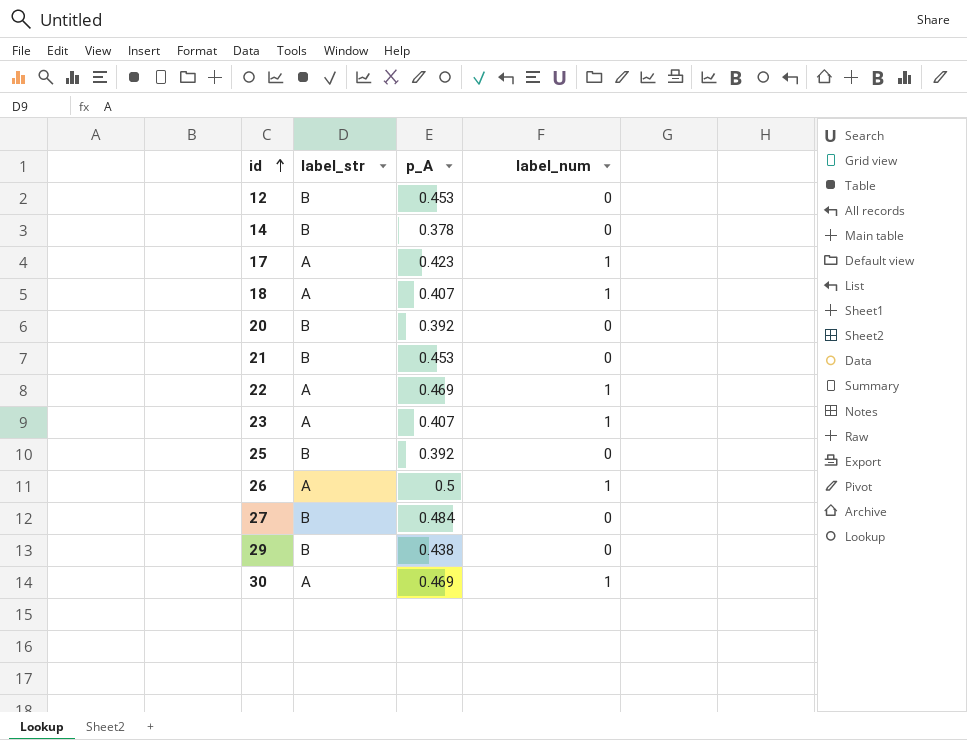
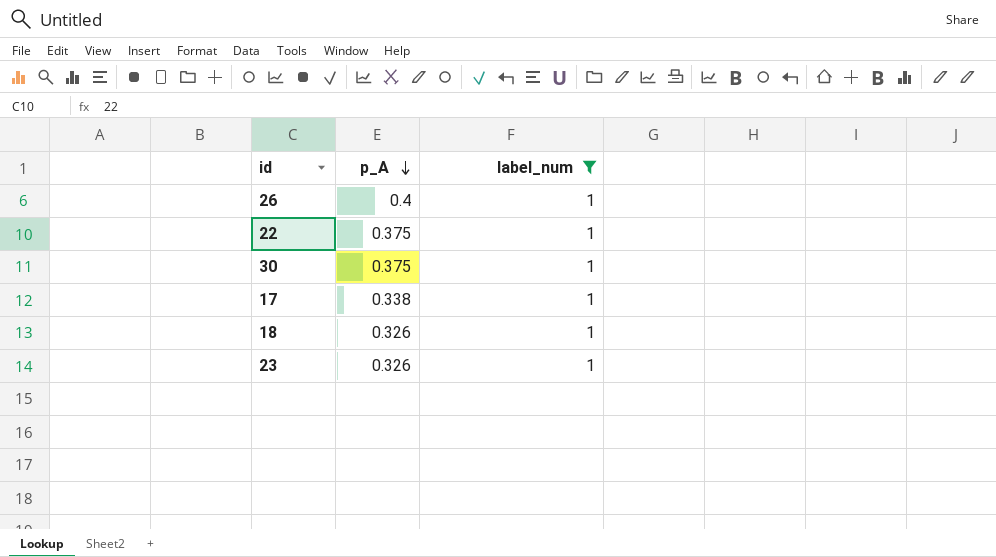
filter: none -> label_num = 1
row order: id ascending -> p_A descending
column label_str | position: 2 -> none
26 | p_A: 0.5 -> 0.4
22 | p_A: 0.469 -> 0.375
30 | p_A: 0.469 -> 0.375
17 | p_A: 0.423 -> 0.338
18 | p_A: 0.407 -> 0.326
23 | p_A: 0.407 -> 0.326

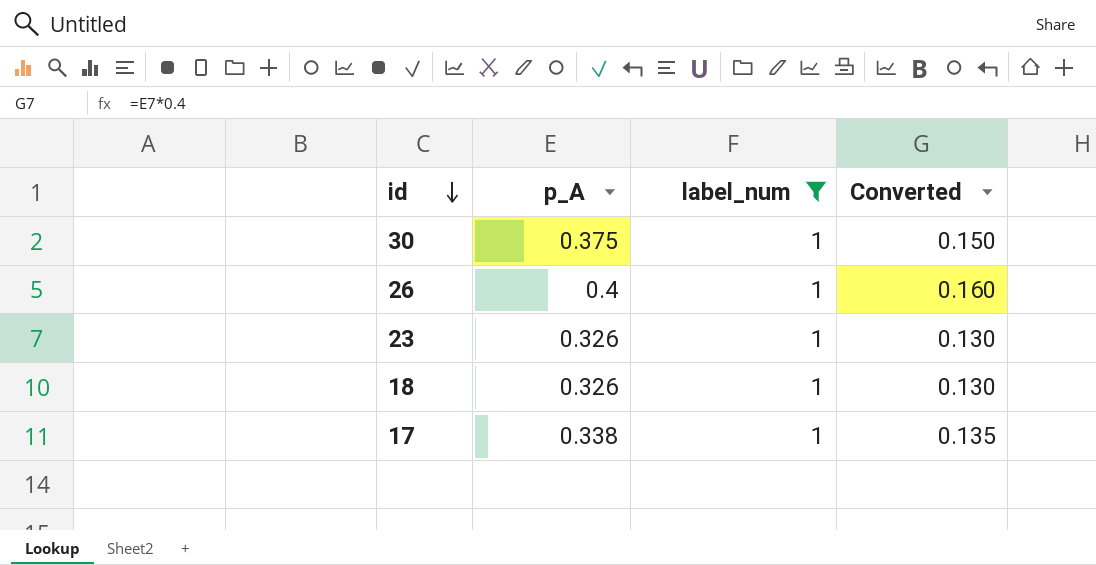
row order: p_A descending -> id descending
column Converted | formula: none -> [p_A] * 0.4
row 22: 0.375 | 1 -> none

